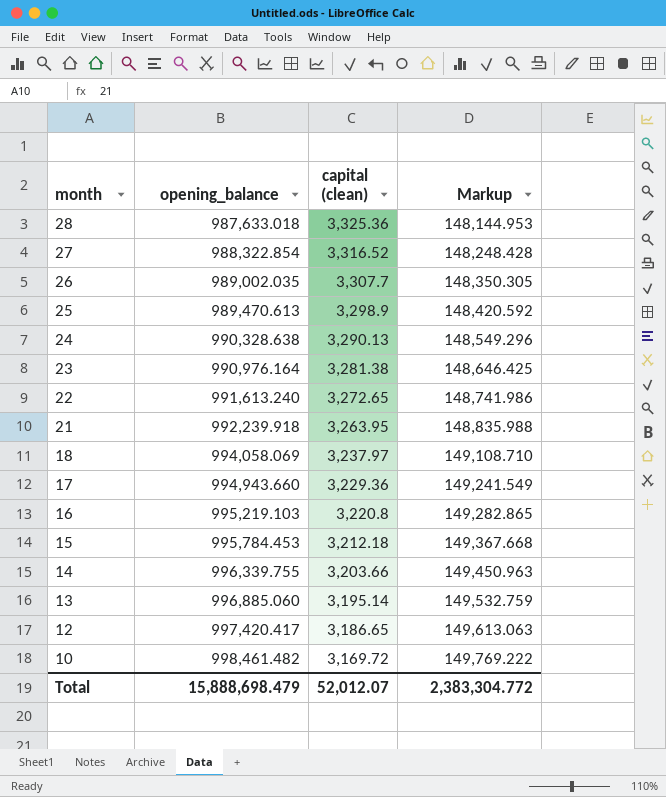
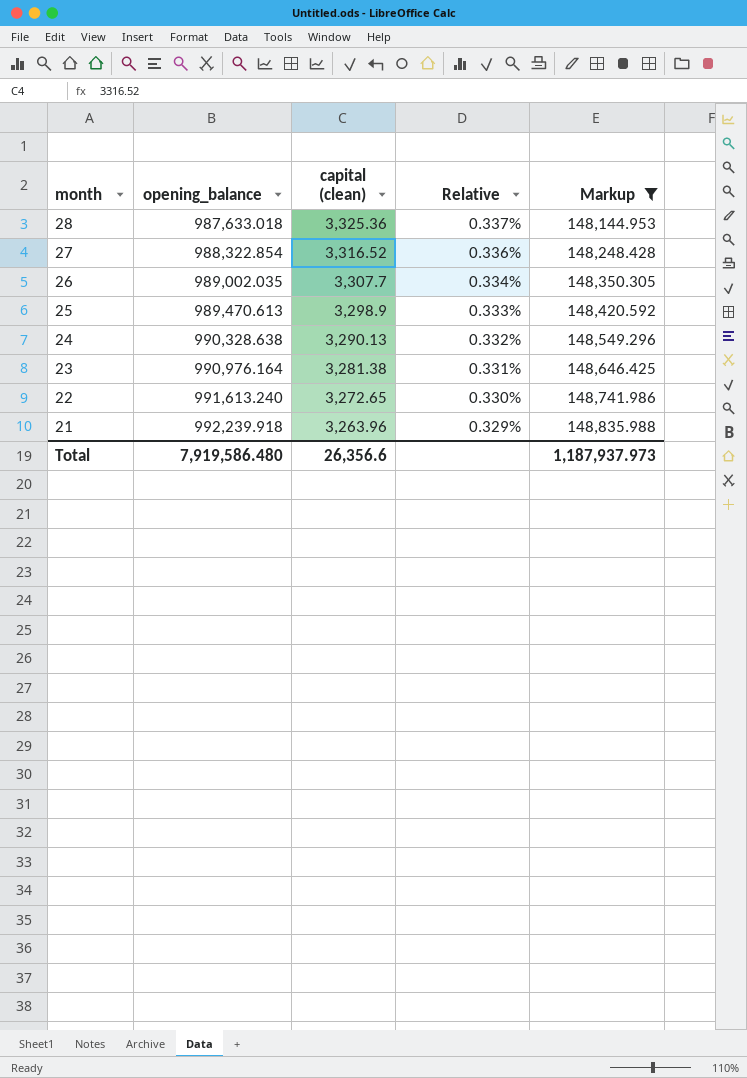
filter: none -> Markup <= 148,835.988
column Relative | formula: none -> [capital (clean)] / [opening_balance]
21 | capital (clean): 3,263.95 -> 3,263.96
Total | opening_balance: 15,888,698.479 -> 7,919,586.480
Total | capital (clean): 52,012.07 -> 26,356.6
Total | Markup: 2,383,304.772 -> 1,187,937.973

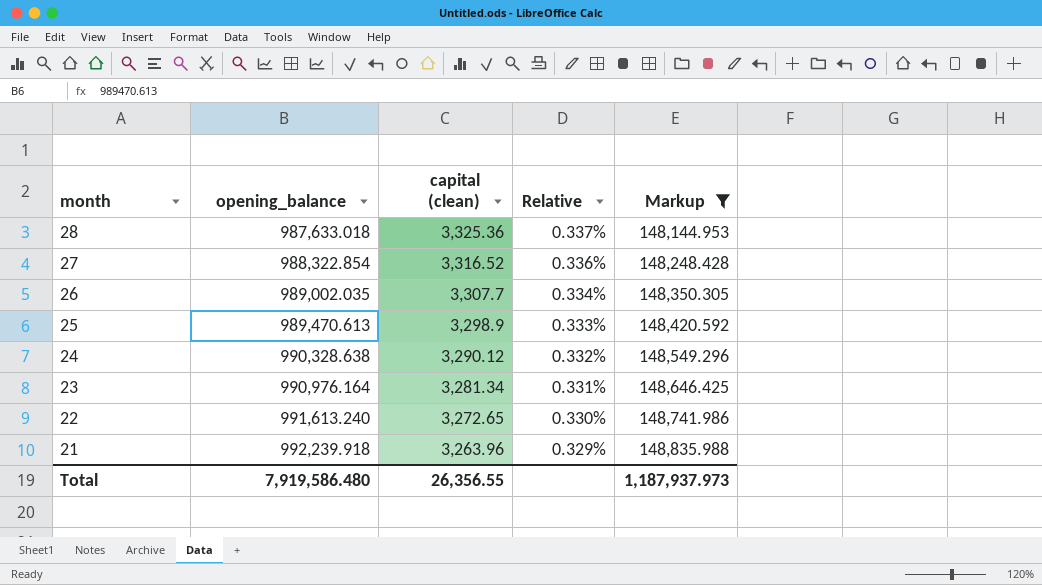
24 | capital (clean): 3,290.13 -> 3,290.12
23 | capital (clean): 3,281.38 -> 3,281.34
Total | capital (clean): 26,356.6 -> 26,356.55

